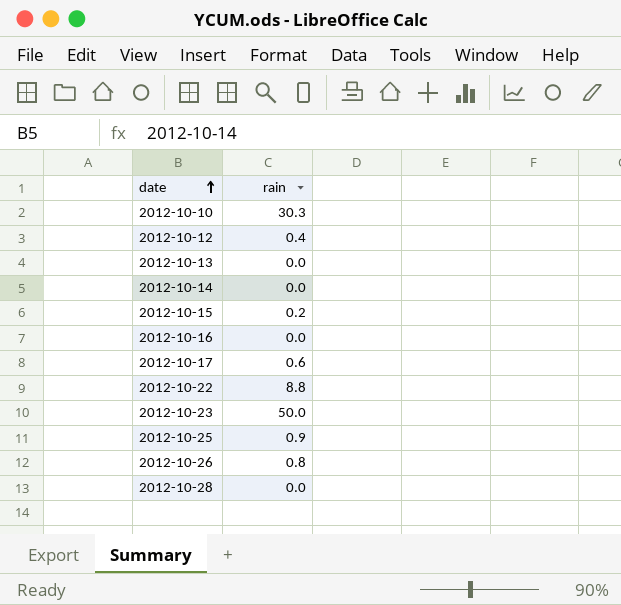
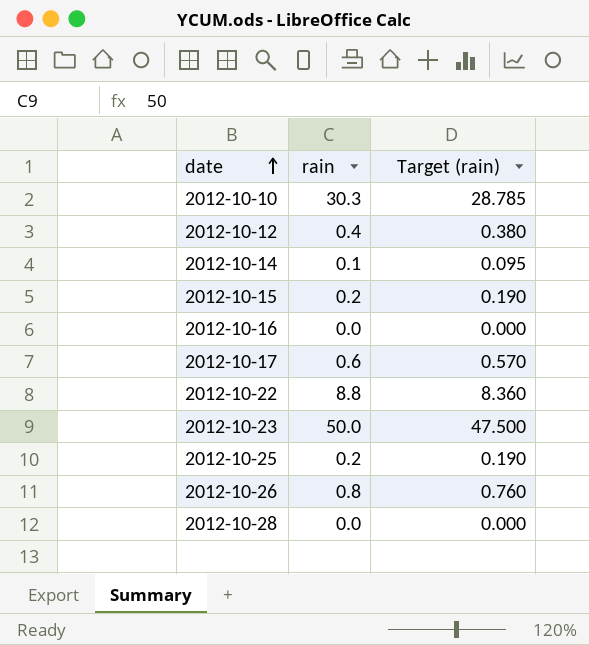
column Target (rain) | formula: none -> [rain] * 0.95
row 2012-10-13: 0.0 -> none
2012-10-14 | rain: 0.0 -> 0.1
2012-10-25 | rain: 0.9 -> 0.2

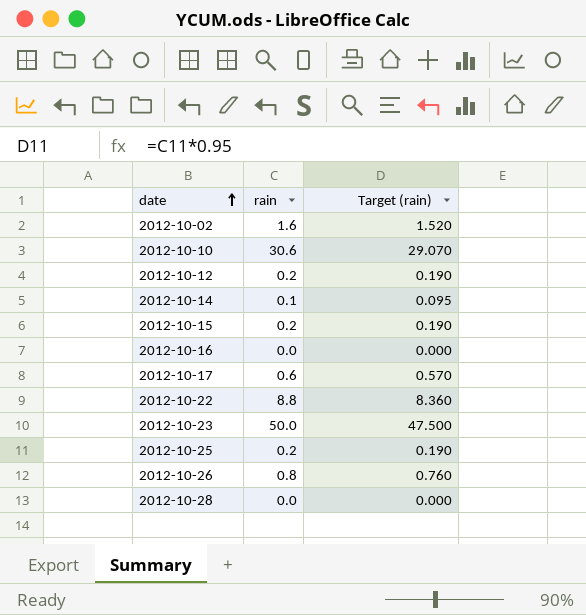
row 2012-10-02: none -> 1.6 | 1.520
2012-10-10 | rain: 30.3 -> 30.6
2012-10-10 | Target (rain): 28.785 -> 29.070
2012-10-12 | rain: 0.4 -> 0.2
2012-10-12 | Target (rain): 0.380 -> 0.190

